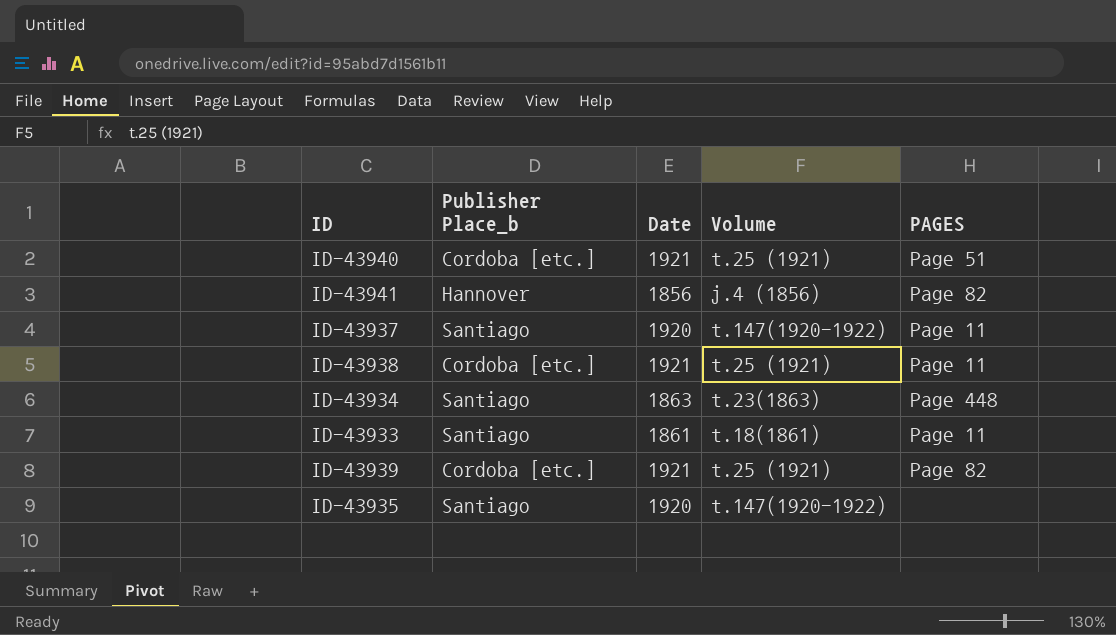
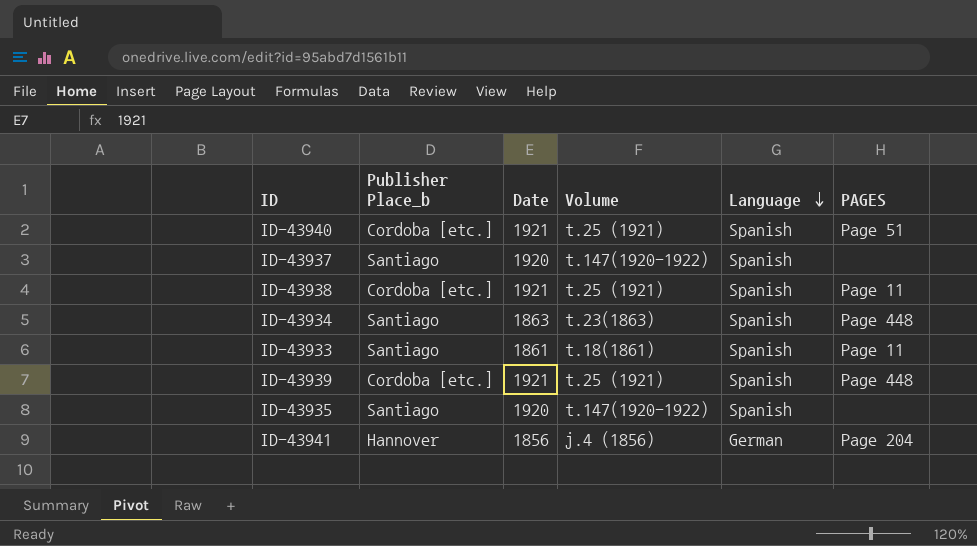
row order: none -> Language descending
column Language | position: none -> 5
ID-43937 | PAGES: Page 11 -> none
ID-43939 | PAGES: Page 82 -> Page 448
ID-43941 | PAGES: Page 82 -> Page 204

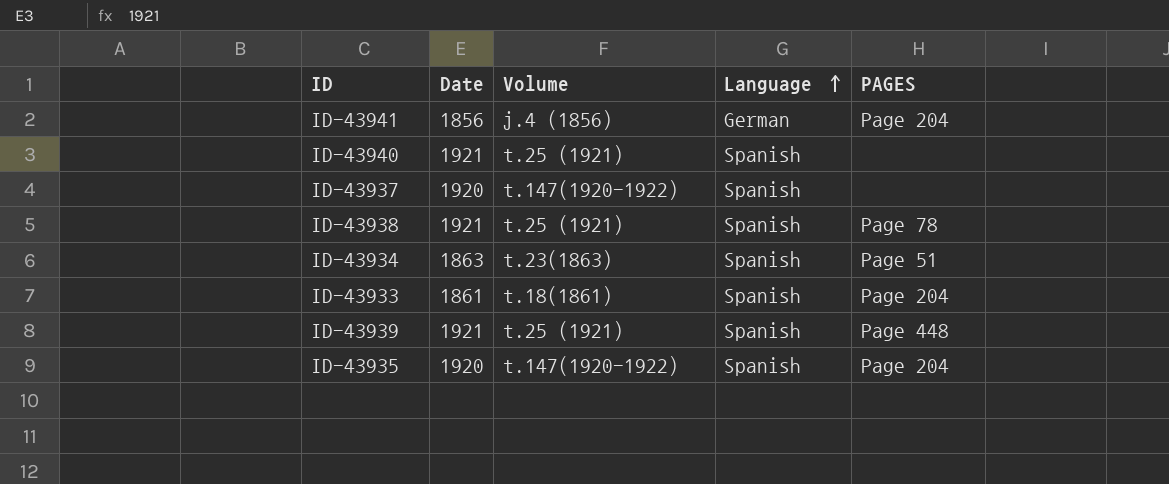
row order: Language descending -> Language ascending
column Publisher Place_b | position: 2 -> none
ID-43940 | PAGES: Page 51 -> none
ID-43938 | PAGES: Page 11 -> Page 78
ID-43934 | PAGES: Page 448 -> Page 51
ID-43933 | PAGES: Page 11 -> Page 204
ID-43935 | PAGES: none -> Page 204

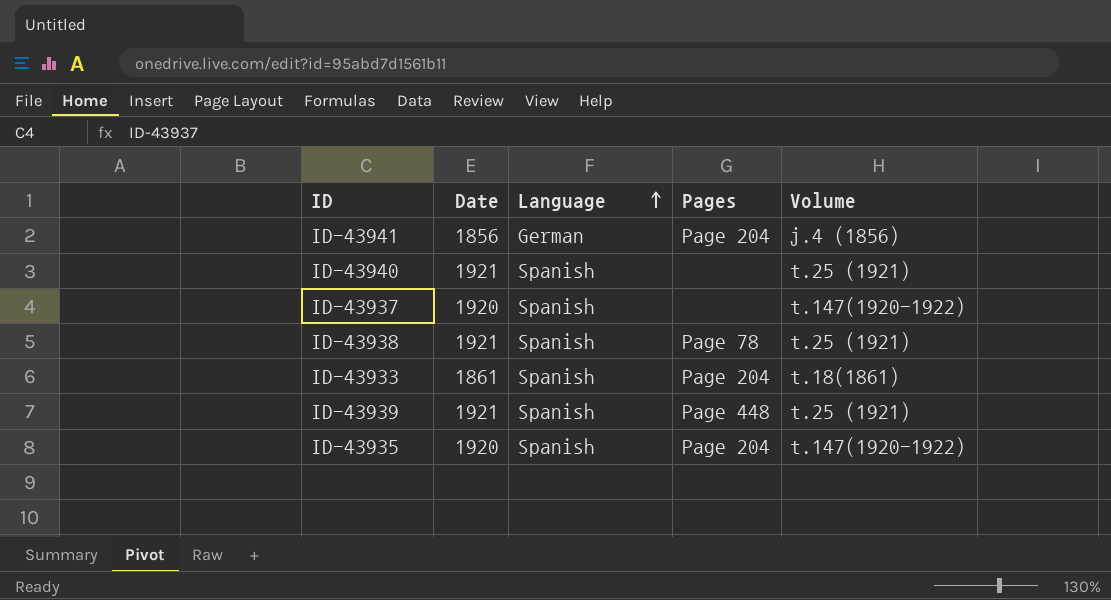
column name: PAGES -> Pages
column Volume | position: 3 -> 5
row ID-43934: 1863 | t.23(1863) | Spanish | Page 51 -> none

